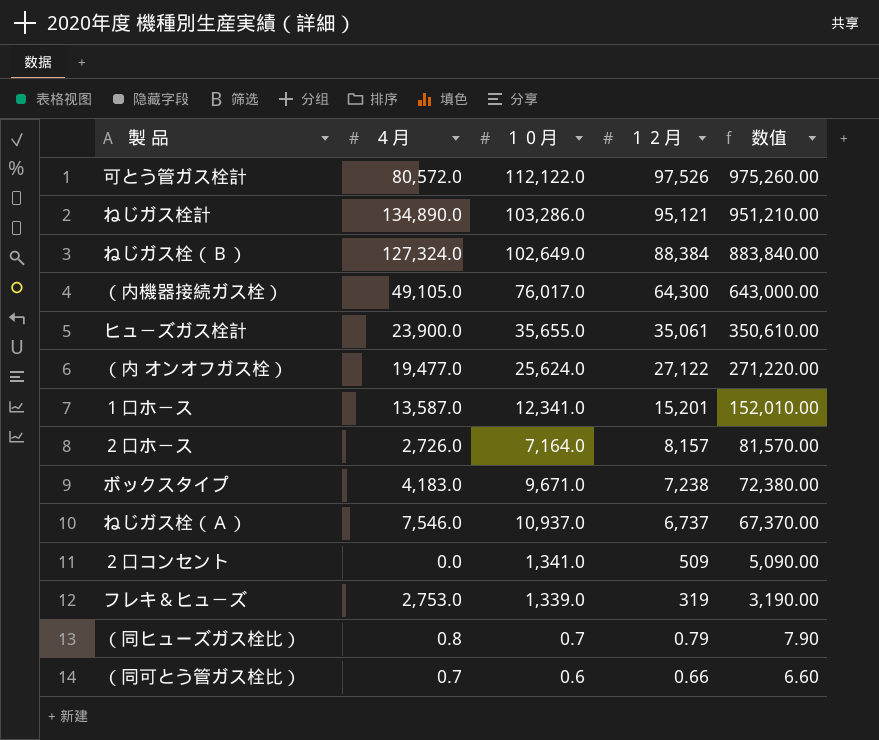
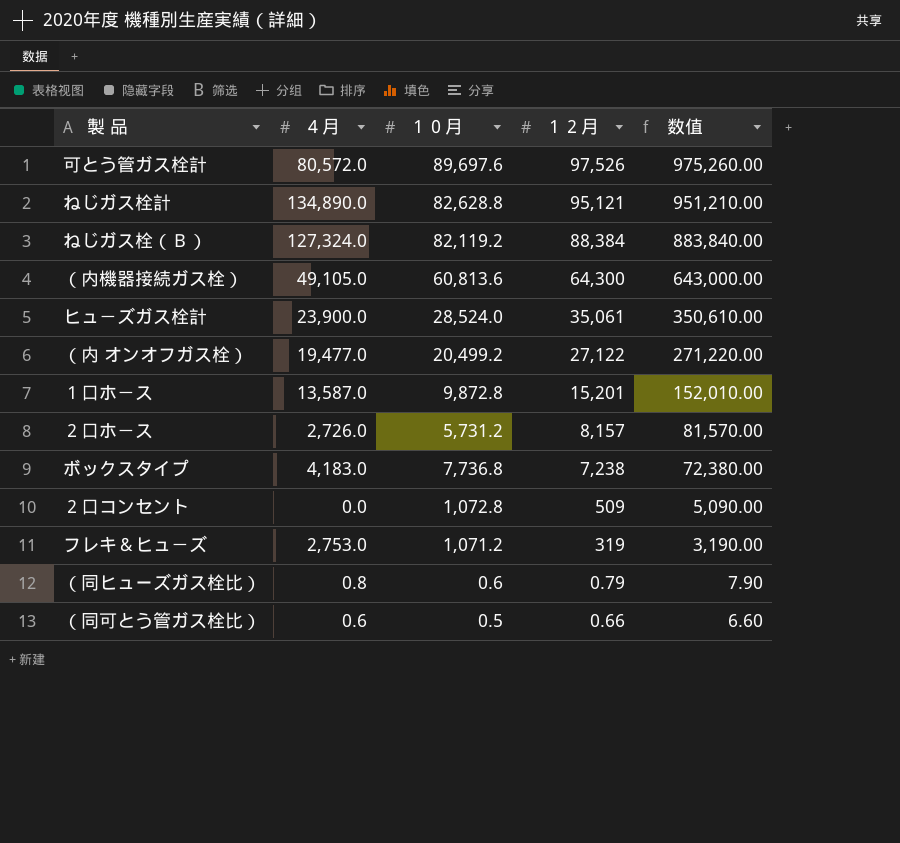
row ねじガス栓（Ａ）: 7,546.0 | 10,937.0 | 6,737 | 67,370.00 -> none
可とう管ガス栓計 | １０月: 112,122.0 -> 89,697.6
ねじガス栓計 | １０月: 103,286.0 -> 82,628.8
ねじガス栓（Ｂ） | １０月: 102,649.0 -> 82,119.2
（内機器接続ガス栓） | １０月: 76,017.0 -> 60,813.6
ヒュ－ズガス栓計 | １０月: 35,655.0 -> 28,524.0
（内 オンオフガス栓） | １０月: 25,624.0 -> 20,499.2
１口ホ－ス | １０月: 12,341.0 -> 9,872.8
２口ホ－ス | １０月: 7,164.0 -> 5,731.2
ボックスタイプ | １０月: 9,671.0 -> 7,736.8
２口コンセント | １０月: 1,341.0 -> 1,072.8
フレキ＆ヒュ－ズ | １０月: 1,339.0 -> 1,071.2
（同ヒューズガス栓比） | １０月: 0.7 -> 0.6
（同可とう管ガス栓比） | ４月: 0.7 -> 0.6
（同可とう管ガス栓比） | １０月: 0.6 -> 0.5

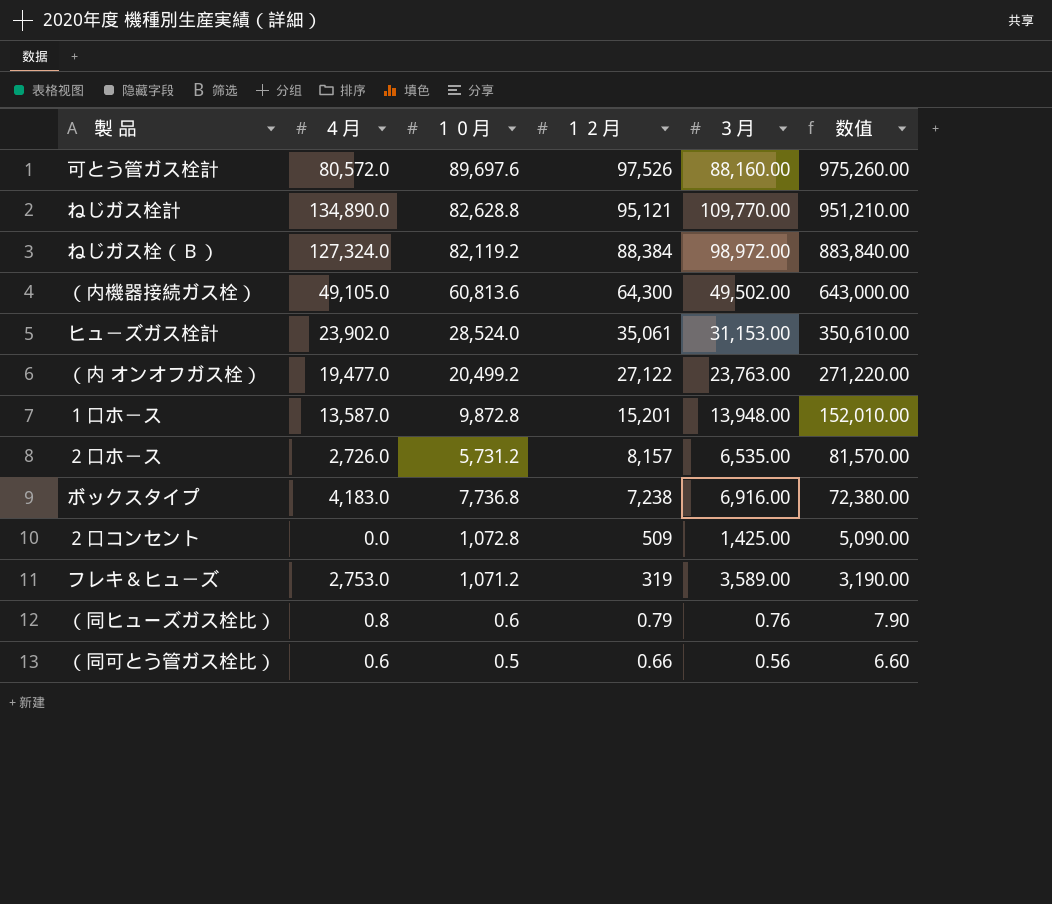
column ３月 | position: none -> 5
ヒュ－ズガス栓計 | ４月: 23,900.0 -> 23,902.0

